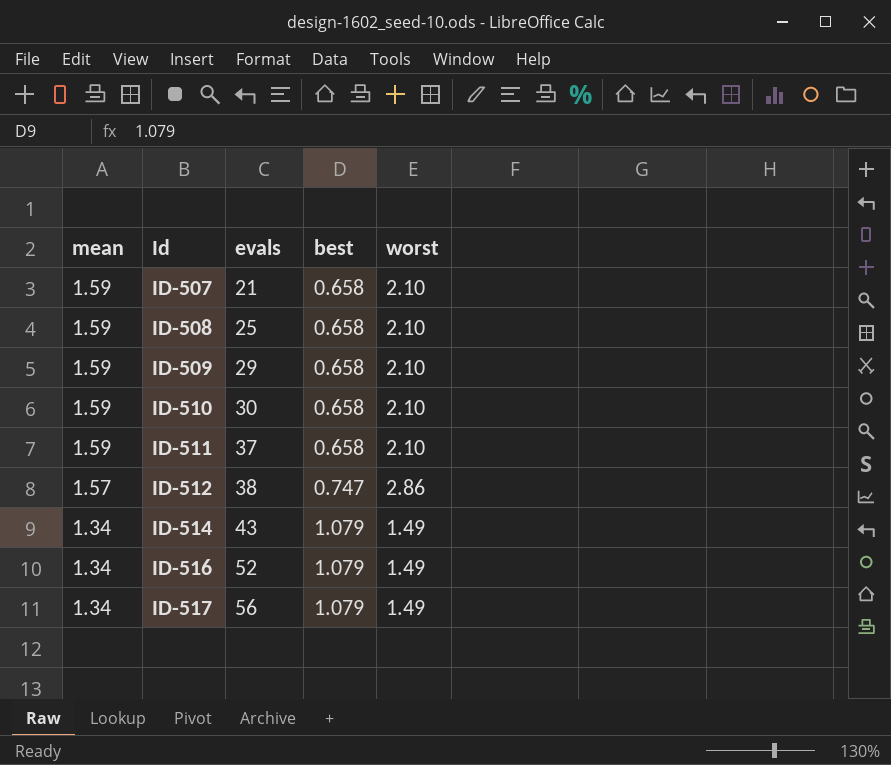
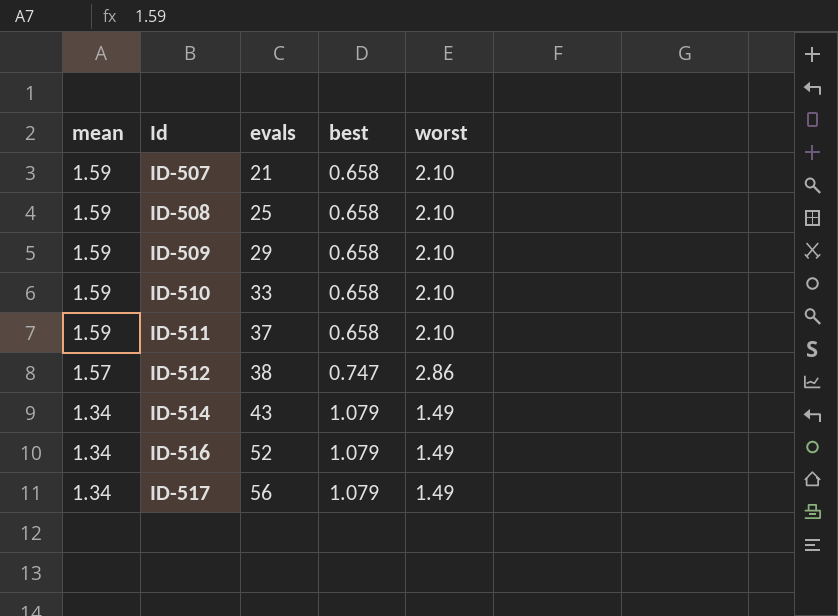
ID-510 | evals: 30 -> 33

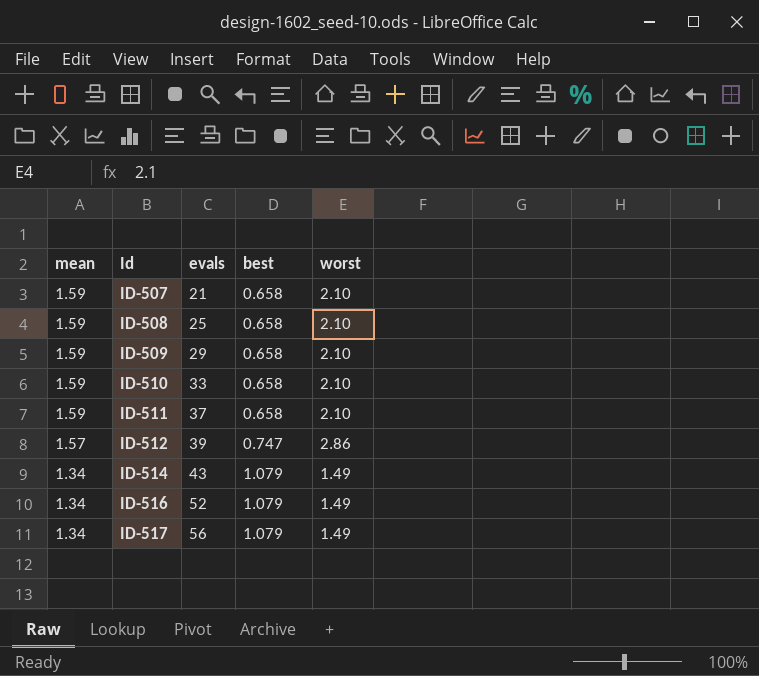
ID-512 | evals: 38 -> 39

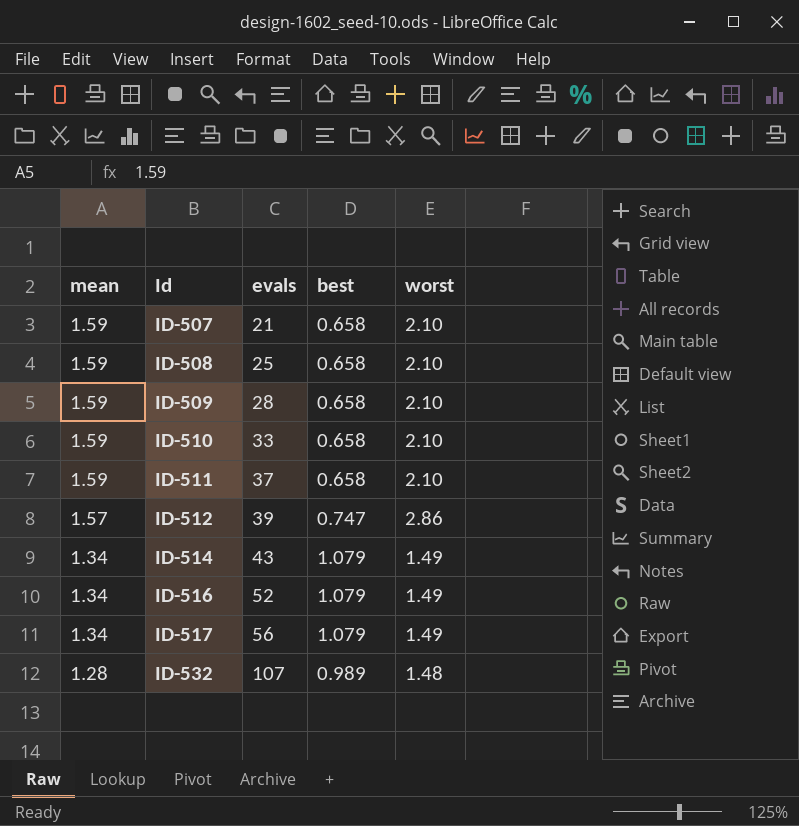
ID-509 | evals: 29 -> 28
row ID-532: none -> 1.28 | 107 | 0.989 | 1.48

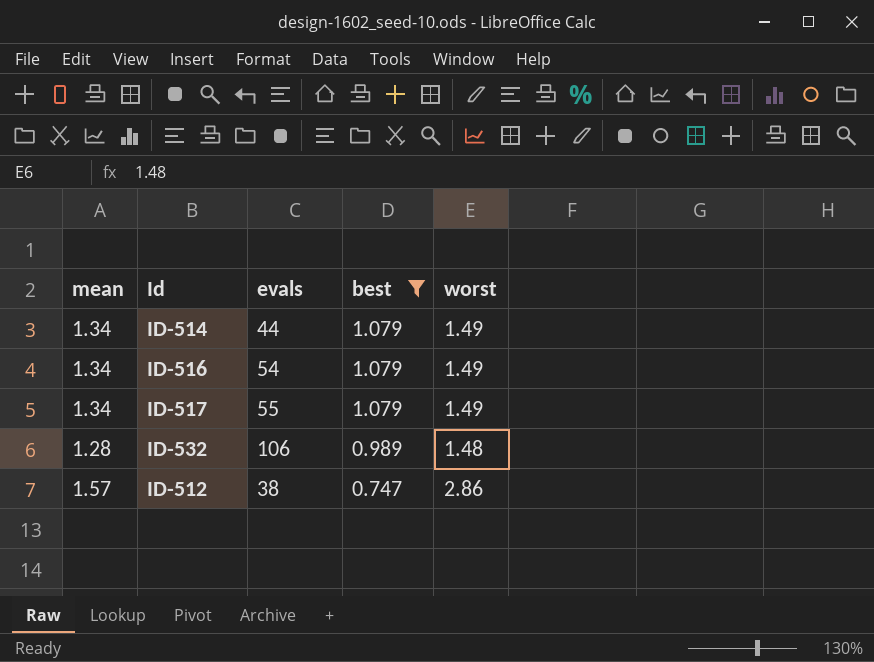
filter: none -> best != 0.658
row order: mean descending -> best descending
ID-514 | evals: 43 -> 44
ID-516 | evals: 52 -> 54
ID-517 | evals: 56 -> 55
ID-532 | evals: 107 -> 106
ID-512 | evals: 39 -> 38

